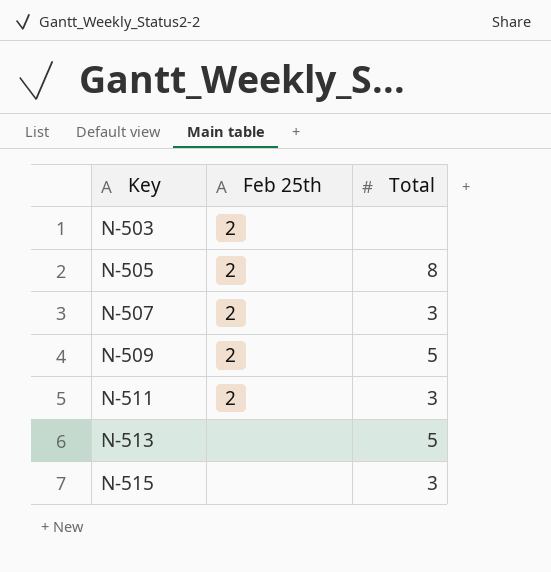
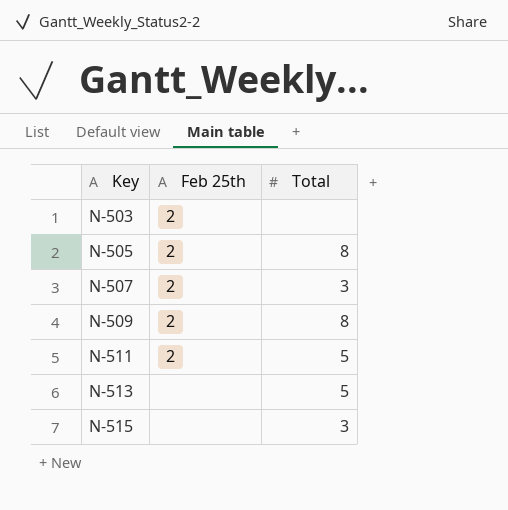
N-509 | Total: 5 -> 8
N-511 | Total: 3 -> 5

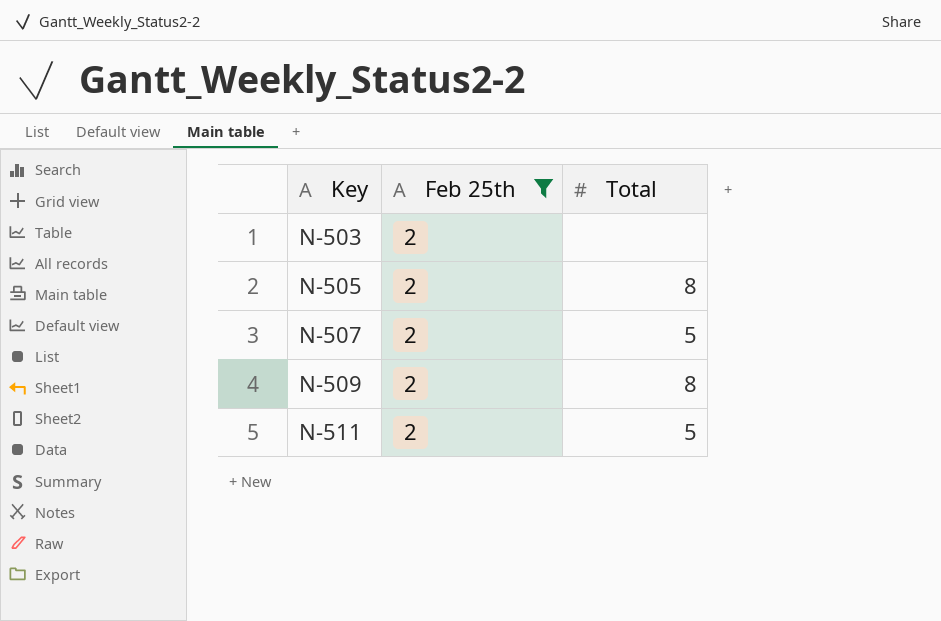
filter: none -> Feb 25th = 2
N-507 | Total: 3 -> 5

